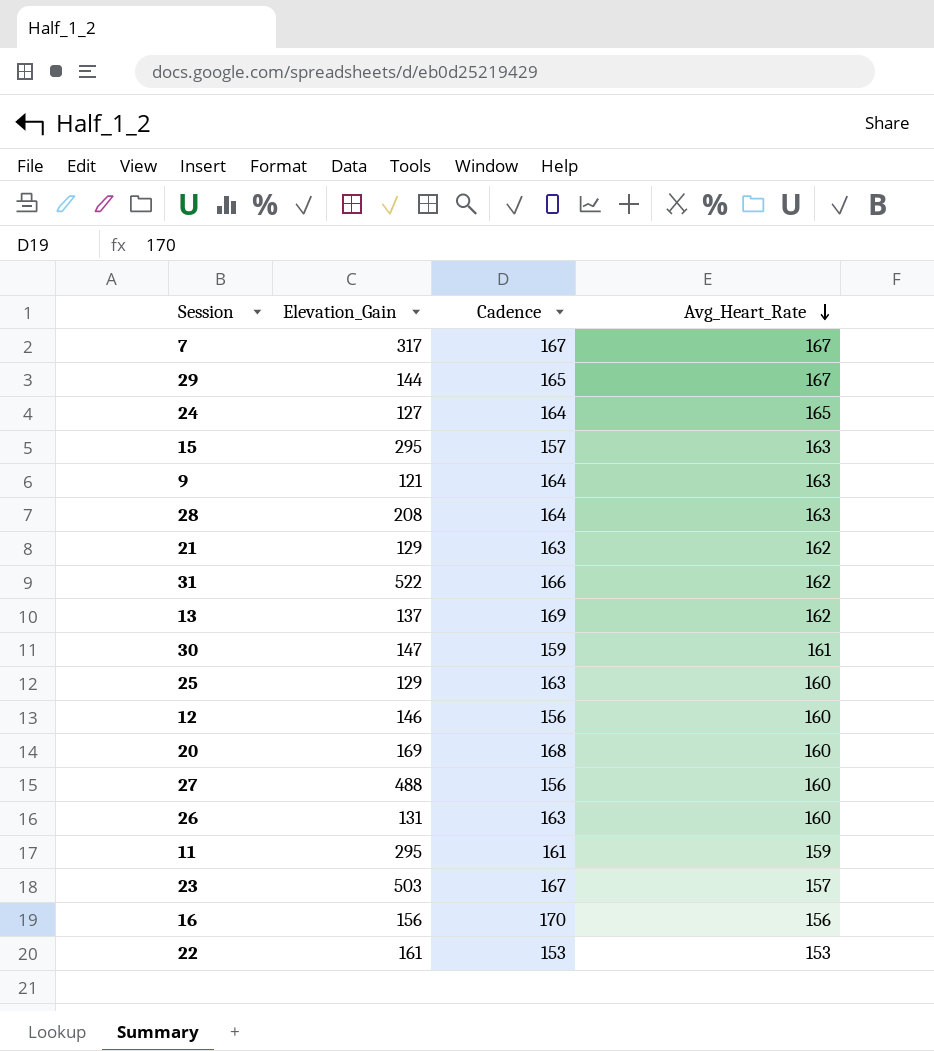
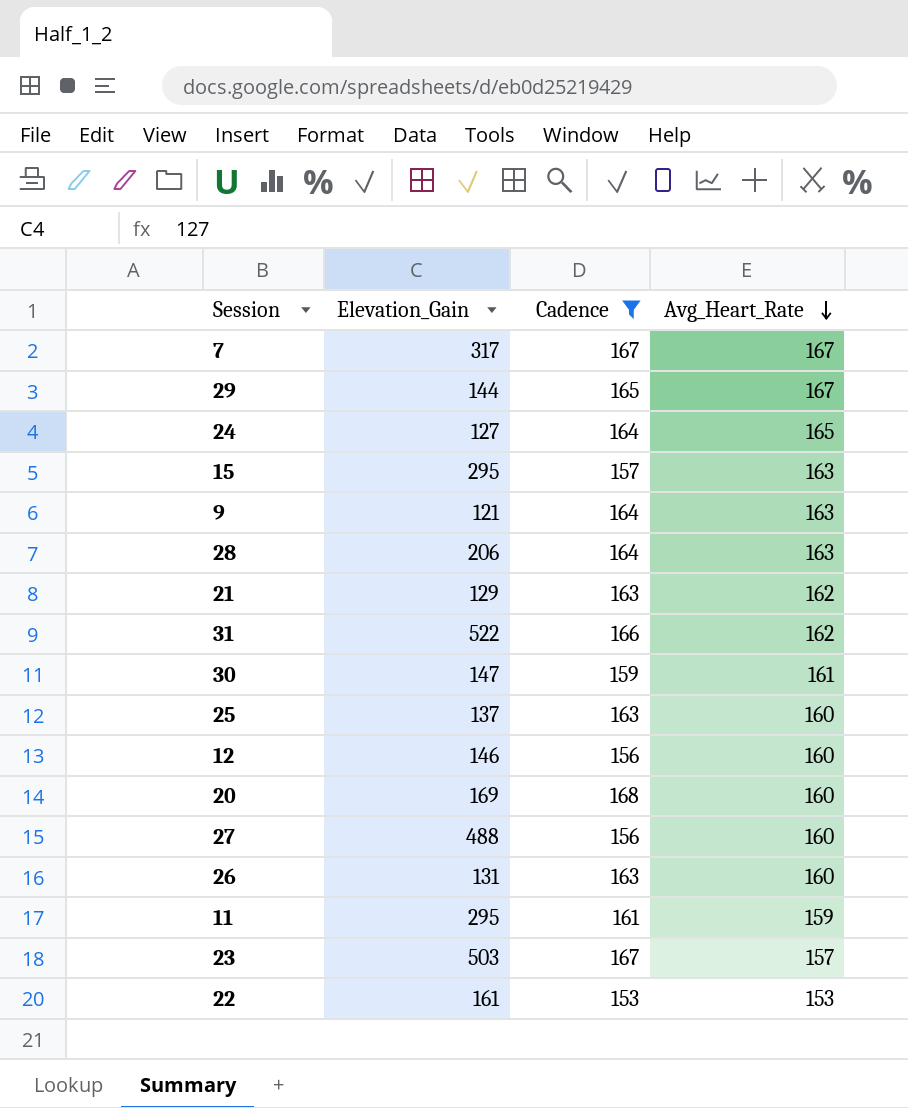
filter: none -> Cadence <= 168
28 | Elevation_Gain: 208 -> 206
25 | Elevation_Gain: 129 -> 137

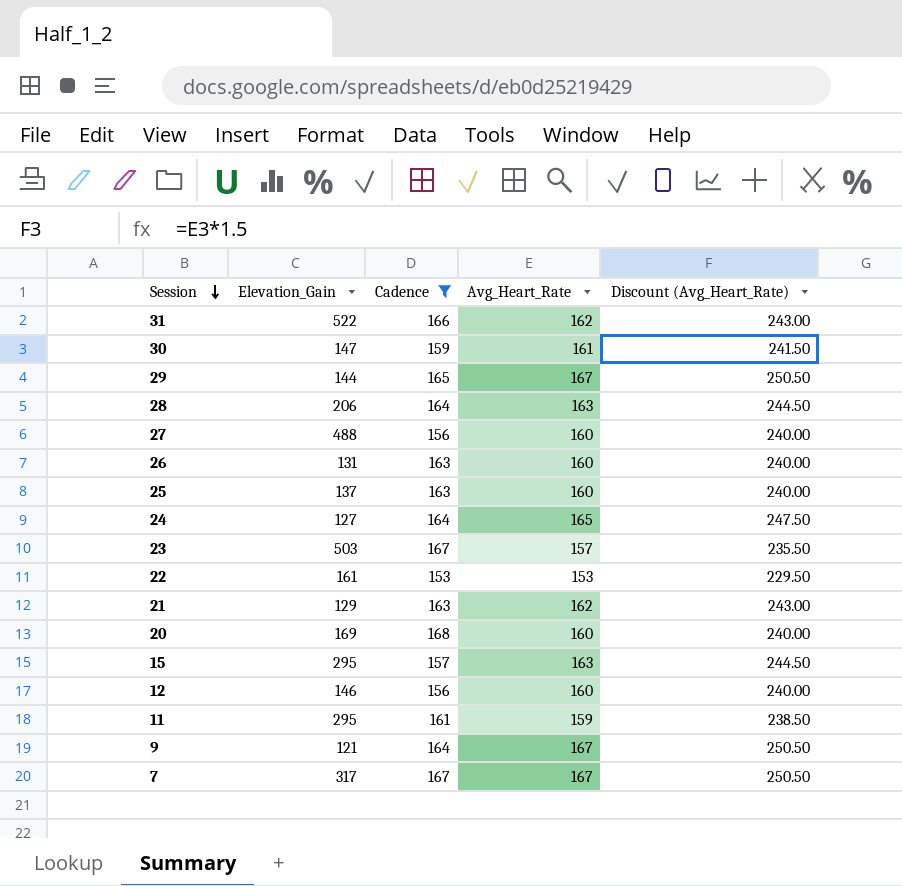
row order: Avg_Heart_Rate descending -> Session descending
column Discount (Avg_Heart_Rate) | formula: none -> [Avg_Heart_Rate] * 1.5
9 | Avg_Heart_Rate: 163 -> 167

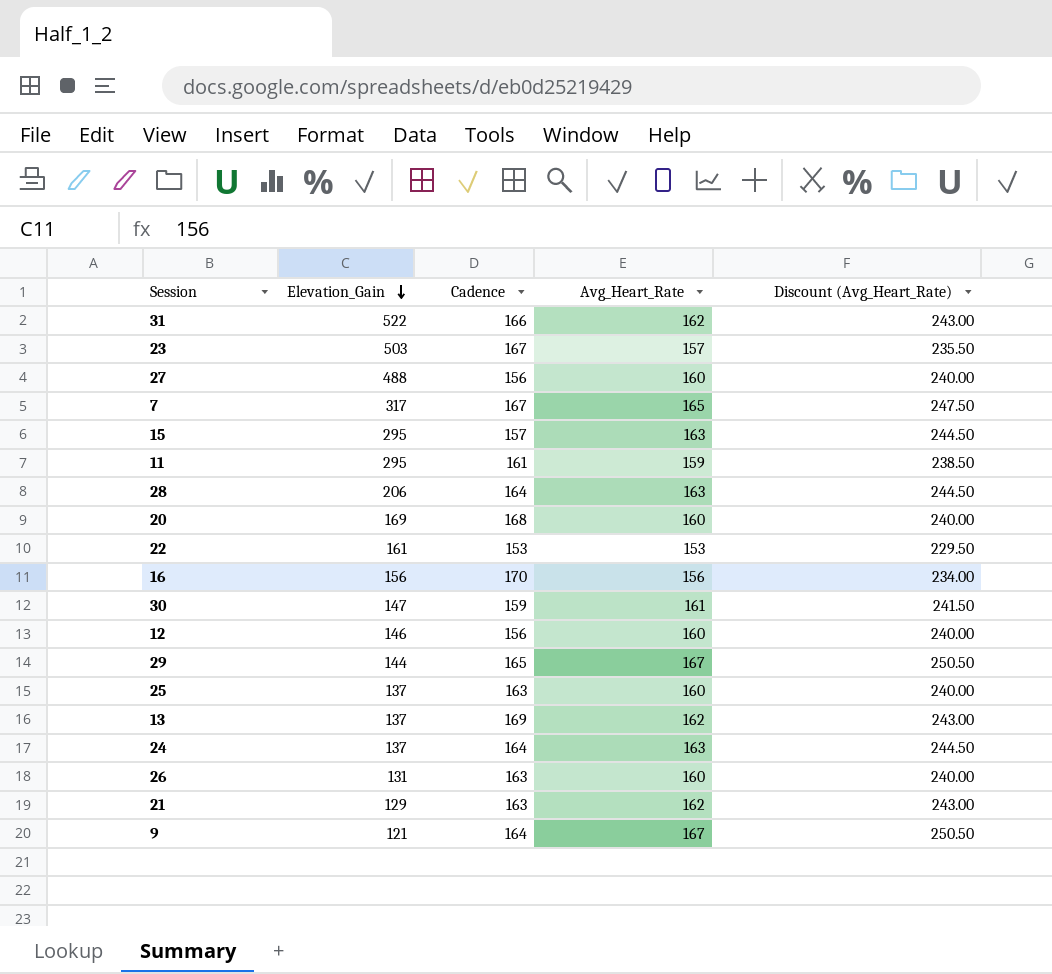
filter: Cadence <= 168 -> none
row order: Session descending -> Elevation_Gain descending
7 | Avg_Heart_Rate: 167 -> 165
7 | Discount (Avg_Heart_Rate): 250.50 -> 247.50
24 | Elevation_Gain: 127 -> 137
24 | Avg_Heart_Rate: 165 -> 163
24 | Discount (Avg_Heart_Rate): 247.50 -> 244.50

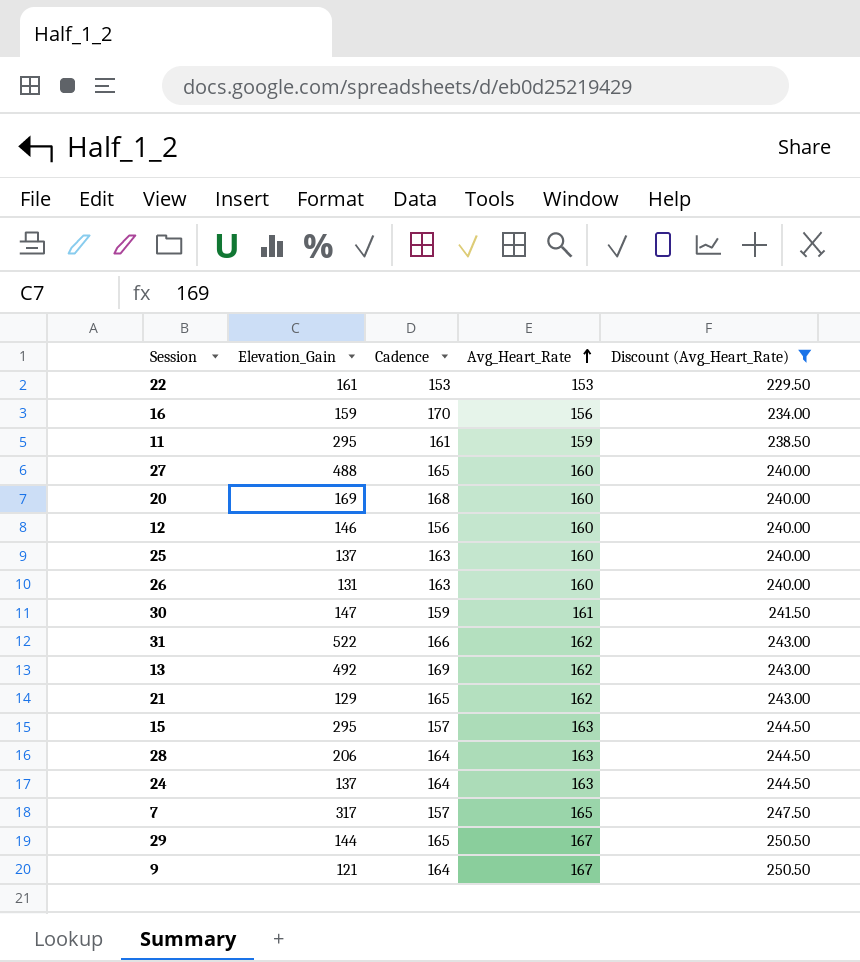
filter: none -> Discount (Avg_Heart_Rate) != 235.50
row order: Elevation_Gain descending -> Avg_Heart_Rate ascending
16 | Elevation_Gain: 156 -> 159
27 | Cadence: 156 -> 165
13 | Elevation_Gain: 137 -> 492
21 | Cadence: 163 -> 165
7 | Cadence: 167 -> 157

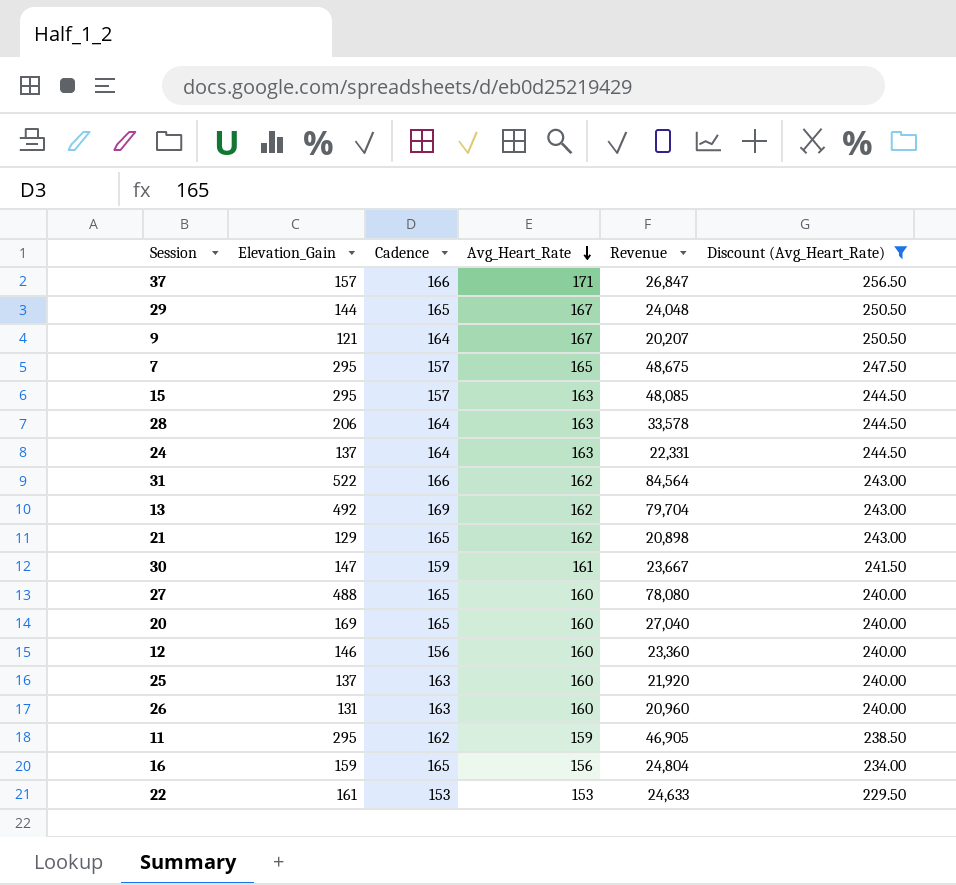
row order: Avg_Heart_Rate ascending -> Avg_Heart_Rate descending
column Revenue | formula: none -> [Elevation_Gain] * [Avg_Heart_Rate]
row 37: none -> 157 | 166 | 171 | 26,847 | 256.50
7 | Elevation_Gain: 317 -> 295
20 | Cadence: 168 -> 165
11 | Cadence: 161 -> 162
16 | Cadence: 170 -> 165

